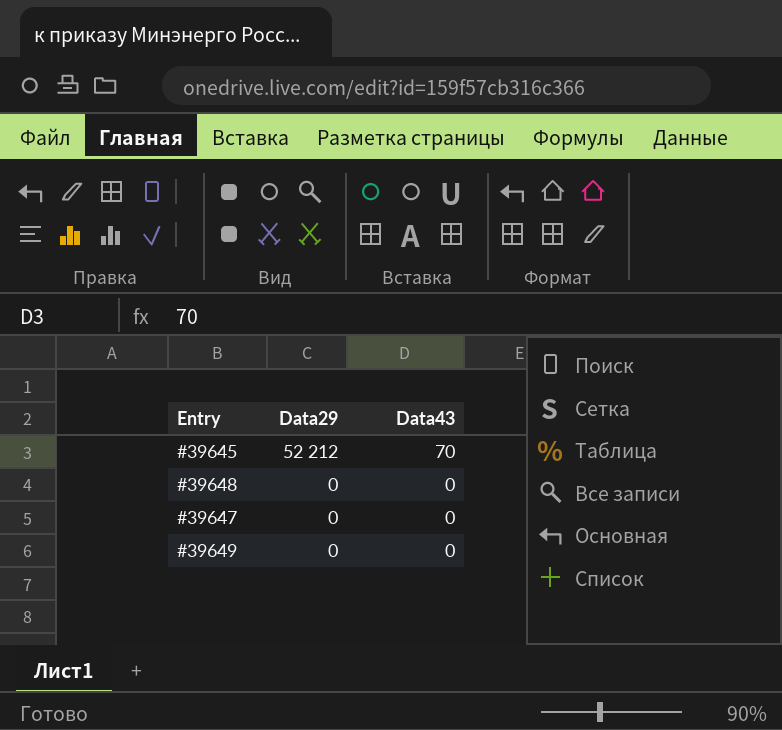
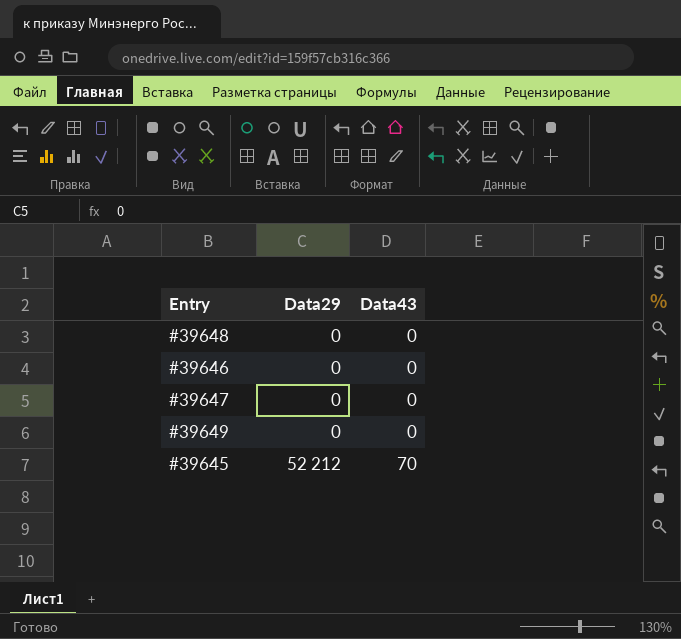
row order: Data29 descending -> Data29 ascending
row #39646: none -> 0 | 0

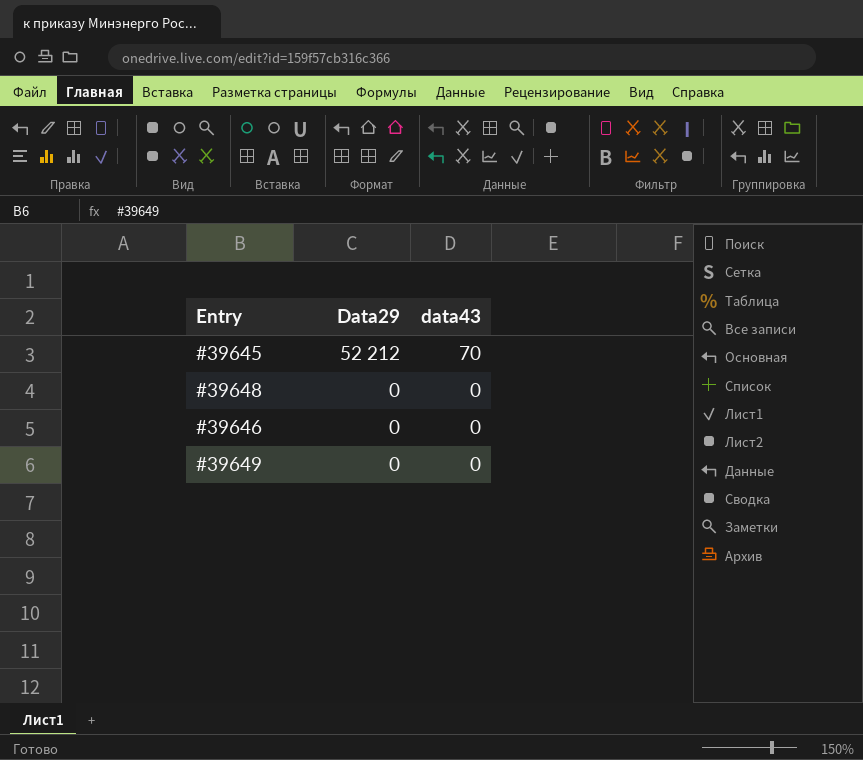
row order: Data29 ascending -> Data29 descending
column name: Data43 -> data43
row #39647: 0 | 0 -> none

